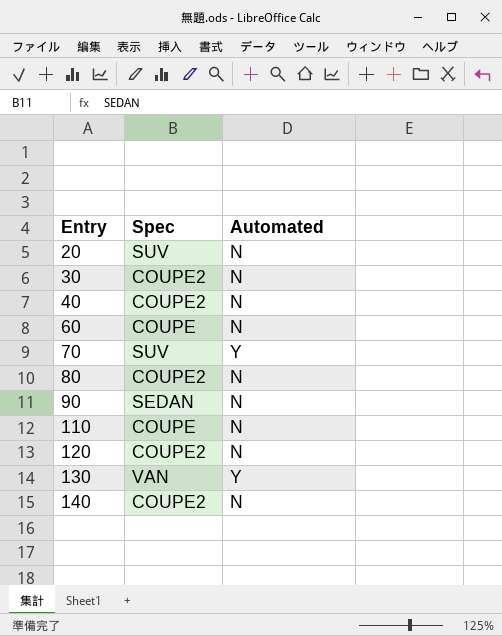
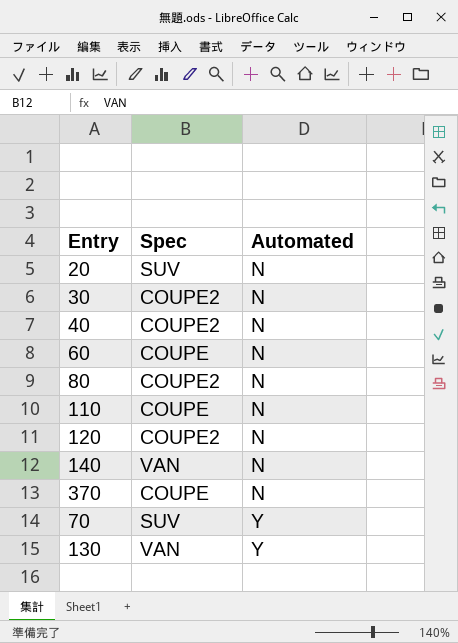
row order: Entry ascending -> Automated ascending
row 90: SEDAN | N -> none
140 | Spec: COUPE2 -> VAN
row 370: none -> COUPE | N

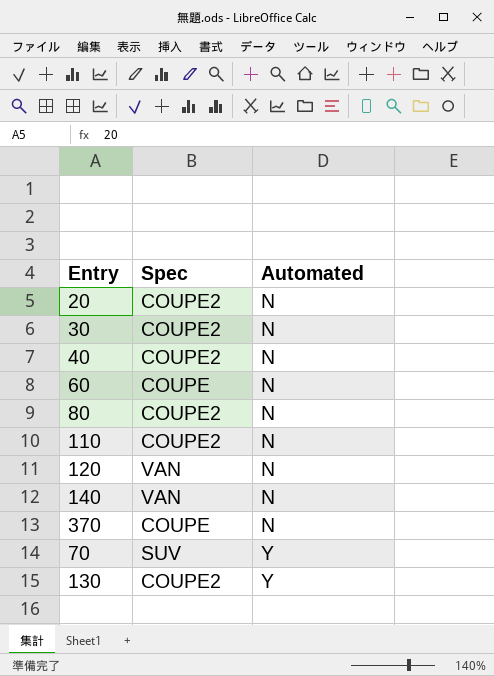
20 | Spec: SUV -> COUPE2
110 | Spec: COUPE -> COUPE2
120 | Spec: COUPE2 -> VAN
130 | Spec: VAN -> COUPE2

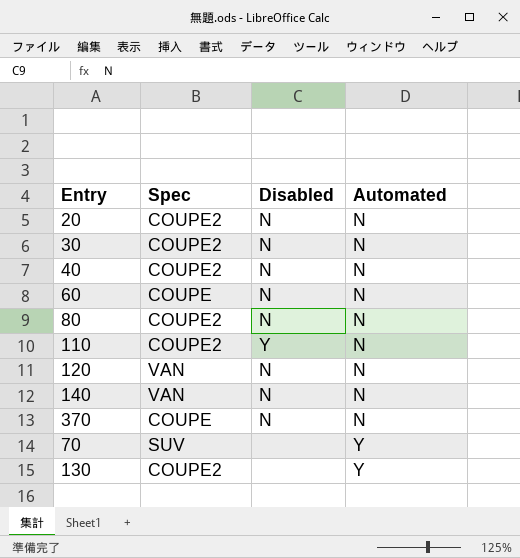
column Disabled | position: none -> 3

